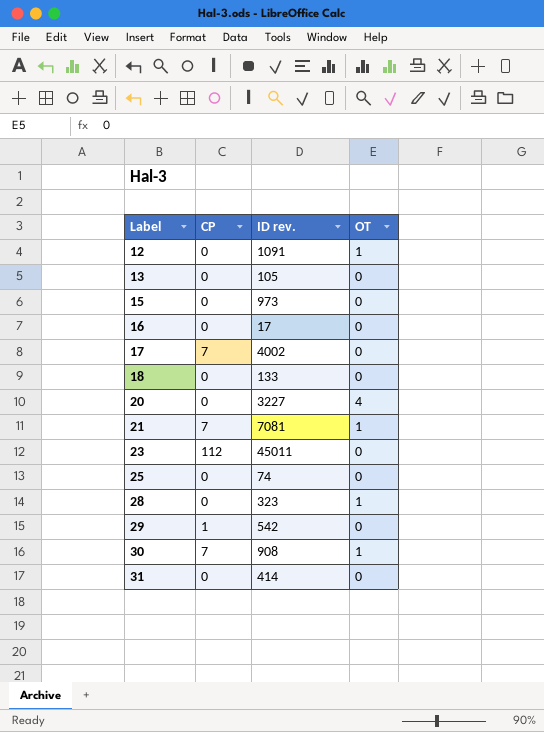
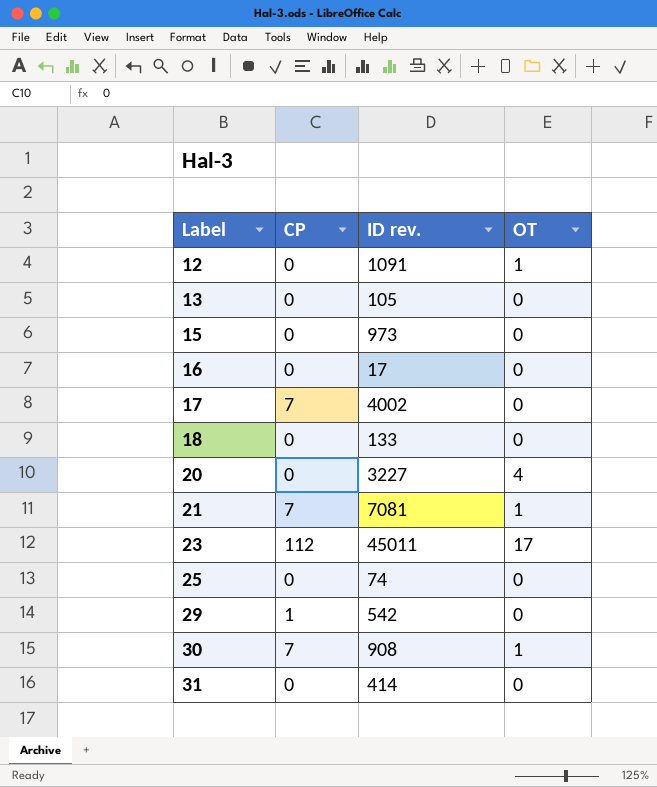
row 28: 0 | 323 | 1 -> none
23 | OT: 0 -> 17

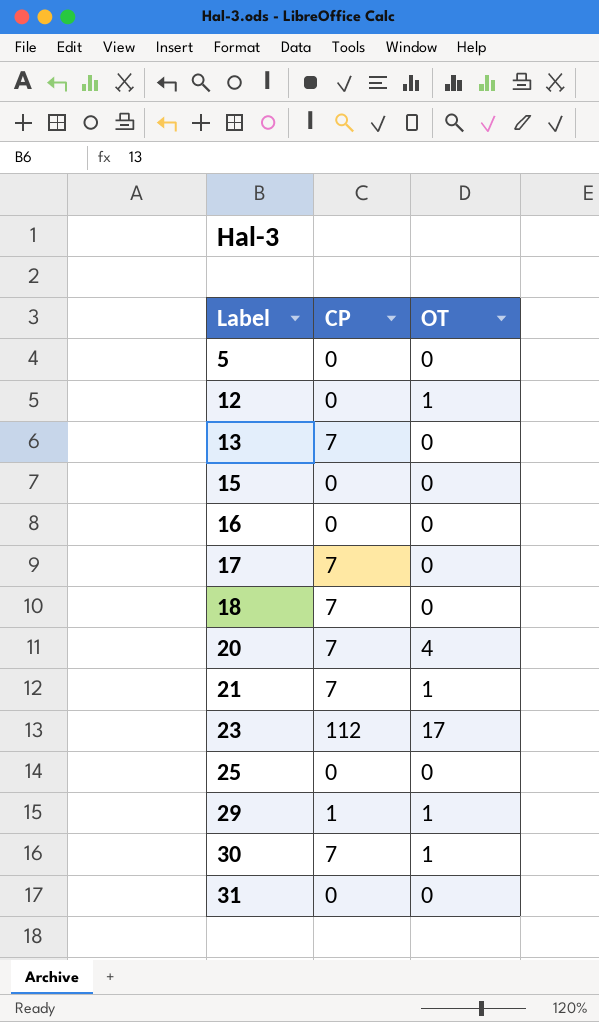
column ID rev. | position: 3 -> none
row 5: none -> 0 | 0
13 | CP: 0 -> 7
18 | CP: 0 -> 7
20 | CP: 0 -> 7
29 | OT: 0 -> 1

